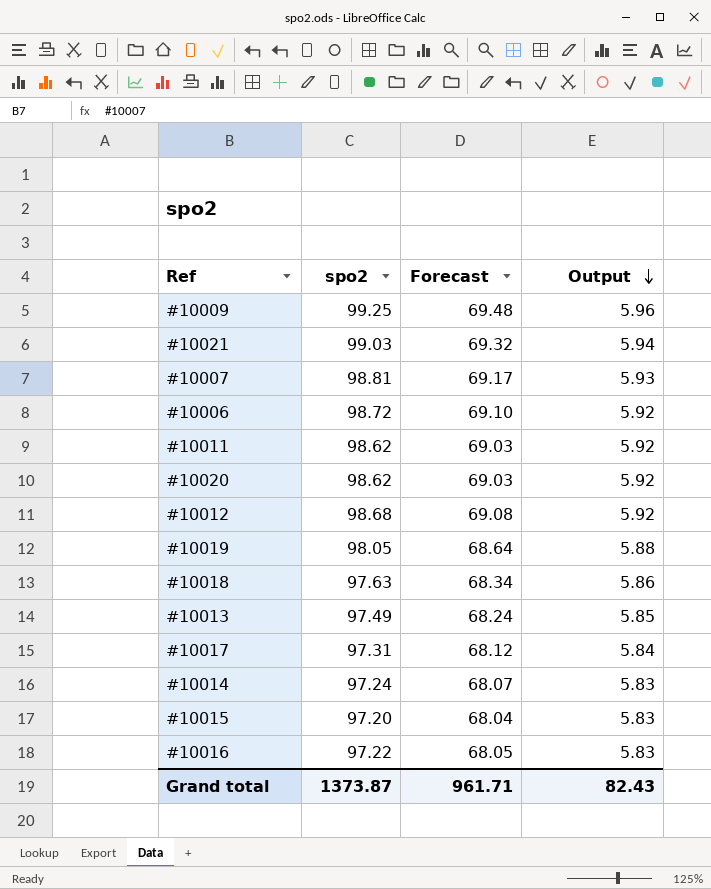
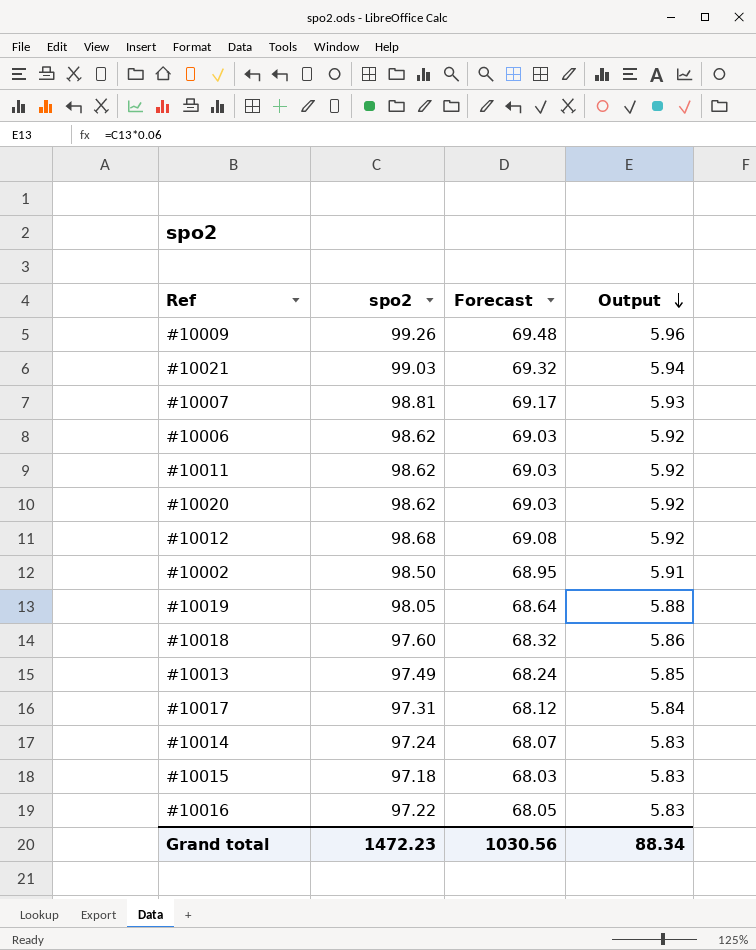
#10009 | spo2: 99.25 -> 99.26
#10006 | spo2: 98.72 -> 98.62
#10006 | Forecast: 69.10 -> 69.03
row #10002: none -> 98.50 | 68.95 | 5.91
#10018 | spo2: 97.63 -> 97.60
#10018 | Forecast: 68.34 -> 68.32
#10015 | spo2: 97.20 -> 97.18
#10015 | Forecast: 68.04 -> 68.03
Grand total | spo2: 1373.87 -> 1472.23
Grand total | Forecast: 961.71 -> 1030.56
Grand total | Output: 82.43 -> 88.34

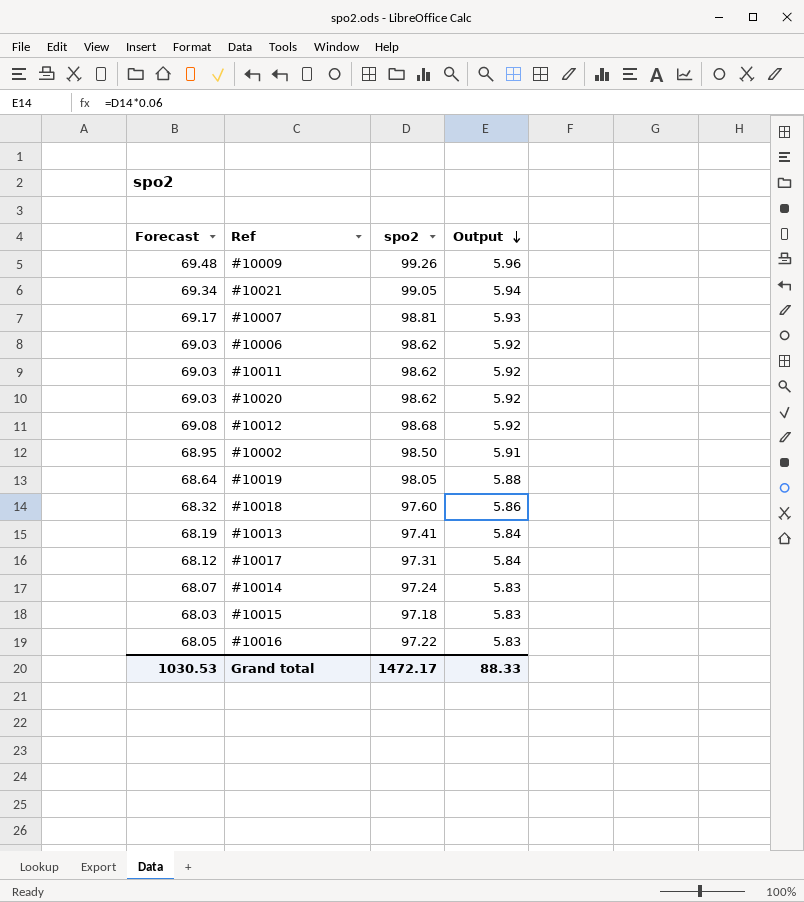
column Forecast | position: 3 -> 1
#10021 | Forecast: 69.32 -> 69.34
#10021 | spo2: 99.03 -> 99.05
#10013 | Forecast: 68.24 -> 68.19
#10013 | spo2: 97.49 -> 97.41
#10013 | Output: 5.85 -> 5.84
Grand total | Forecast: 1030.56 -> 1030.53
Grand total | spo2: 1472.23 -> 1472.17
Grand total | Output: 88.34 -> 88.33

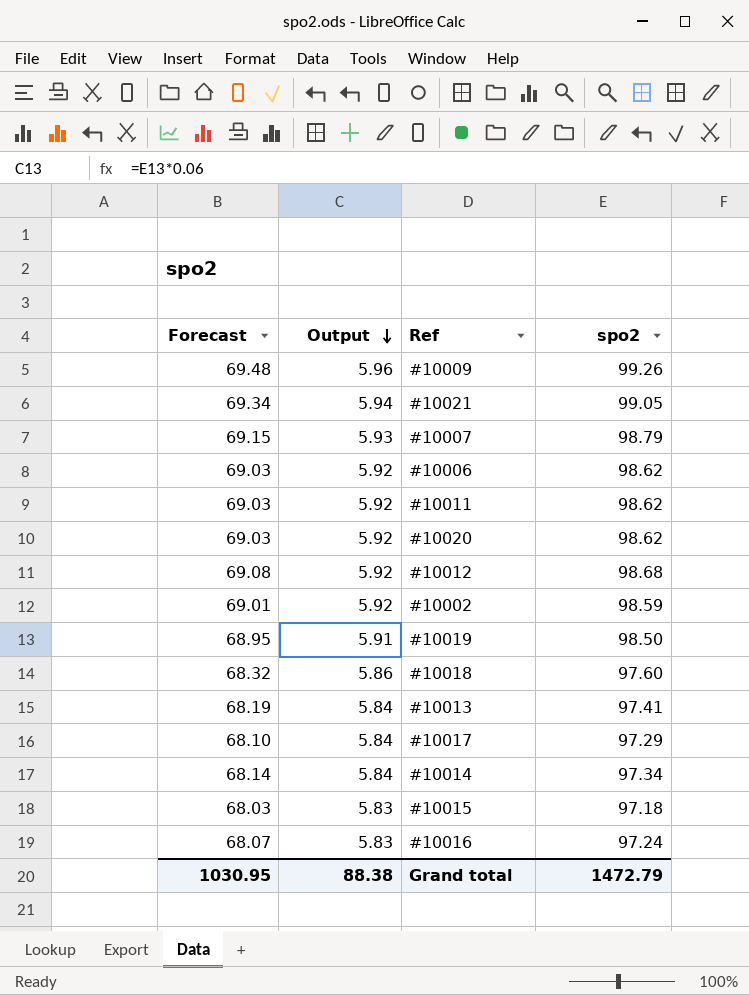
column Output | position: 4 -> 2
#10007 | Forecast: 69.17 -> 69.15
#10007 | spo2: 98.81 -> 98.79
#10002 | Forecast: 68.95 -> 69.01
#10002 | Output: 5.91 -> 5.92
#10002 | spo2: 98.50 -> 98.59
#10019 | Forecast: 68.64 -> 68.95
#10019 | Output: 5.88 -> 5.91
#10019 | spo2: 98.05 -> 98.50
#10017 | Forecast: 68.12 -> 68.10
#10017 | spo2: 97.31 -> 97.29
#10014 | Forecast: 68.07 -> 68.14
#10014 | Output: 5.83 -> 5.84
#10014 | spo2: 97.24 -> 97.34
#10016 | Forecast: 68.05 -> 68.07
#10016 | spo2: 97.22 -> 97.24
Grand total | Forecast: 1030.53 -> 1030.95
Grand total | Output: 88.33 -> 88.38
Grand total | spo2: 1472.17 -> 1472.79

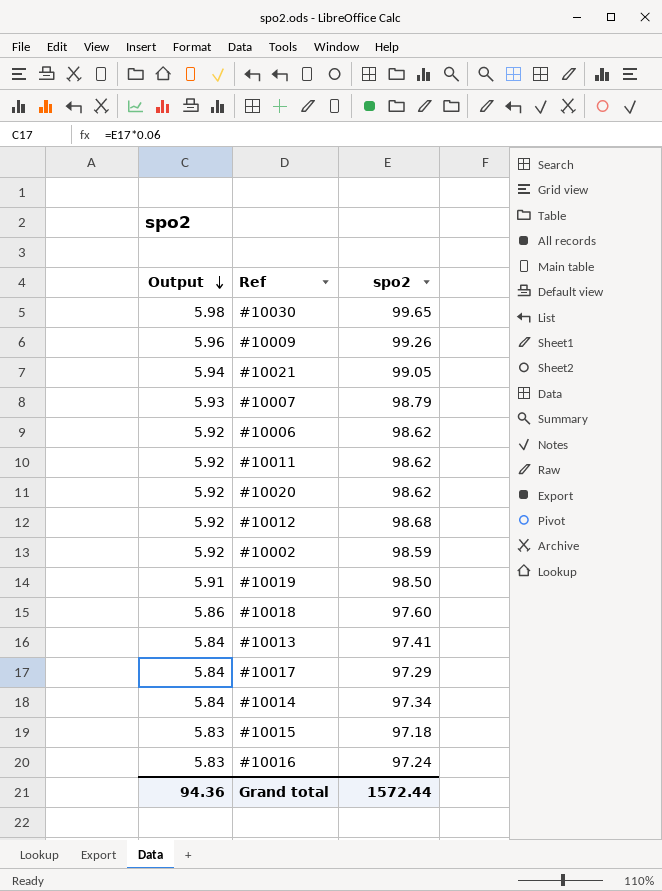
column Forecast | formula: [spo2] * 0.7 -> none
row #10030: none -> 5.98 | 99.65
Grand total | Output: 88.38 -> 94.36
Grand total | spo2: 1472.79 -> 1572.44

